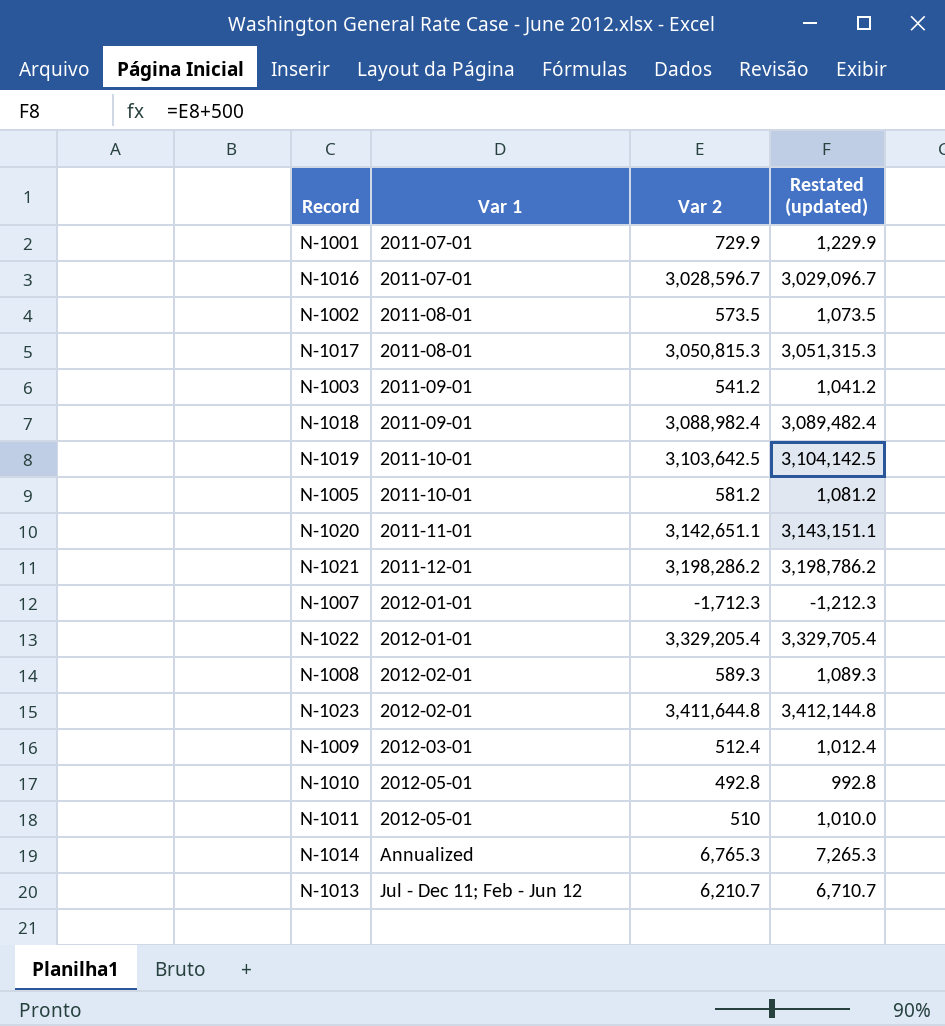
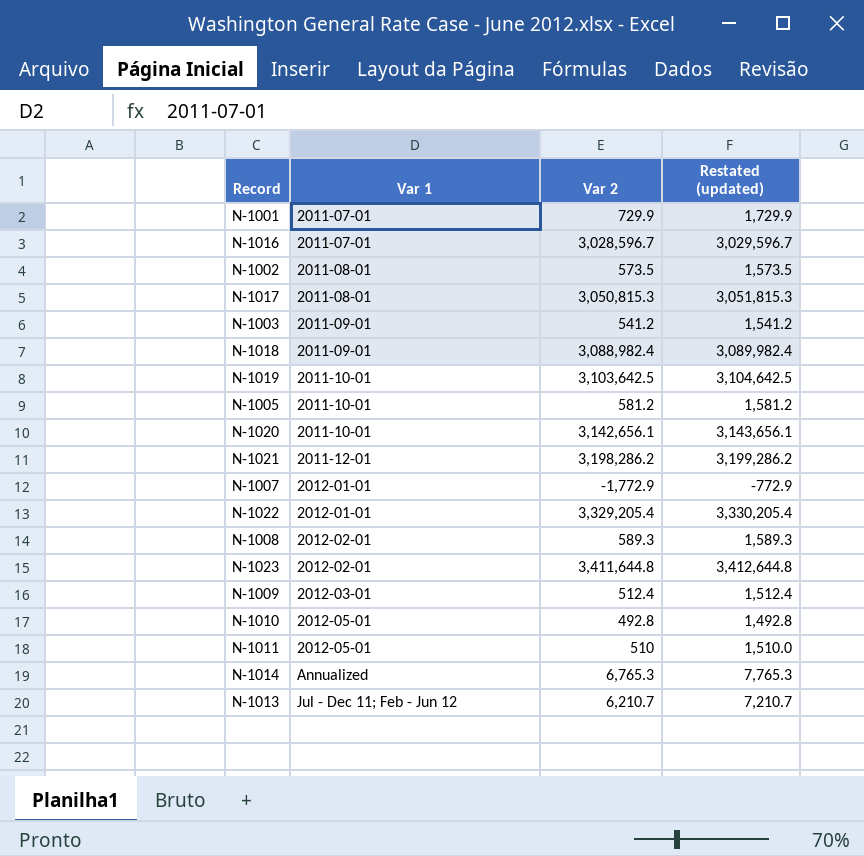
column Restated (updated) | formula: [Var 2] + 500 -> [Var 2] + 1000
N-1020 | Var 1: 2011-11-01 -> 2011-10-01
N-1020 | Var 2: 3,142,651.1 -> 3,142,656.1
N-1007 | Var 2: -1,712.3 -> -1,772.9

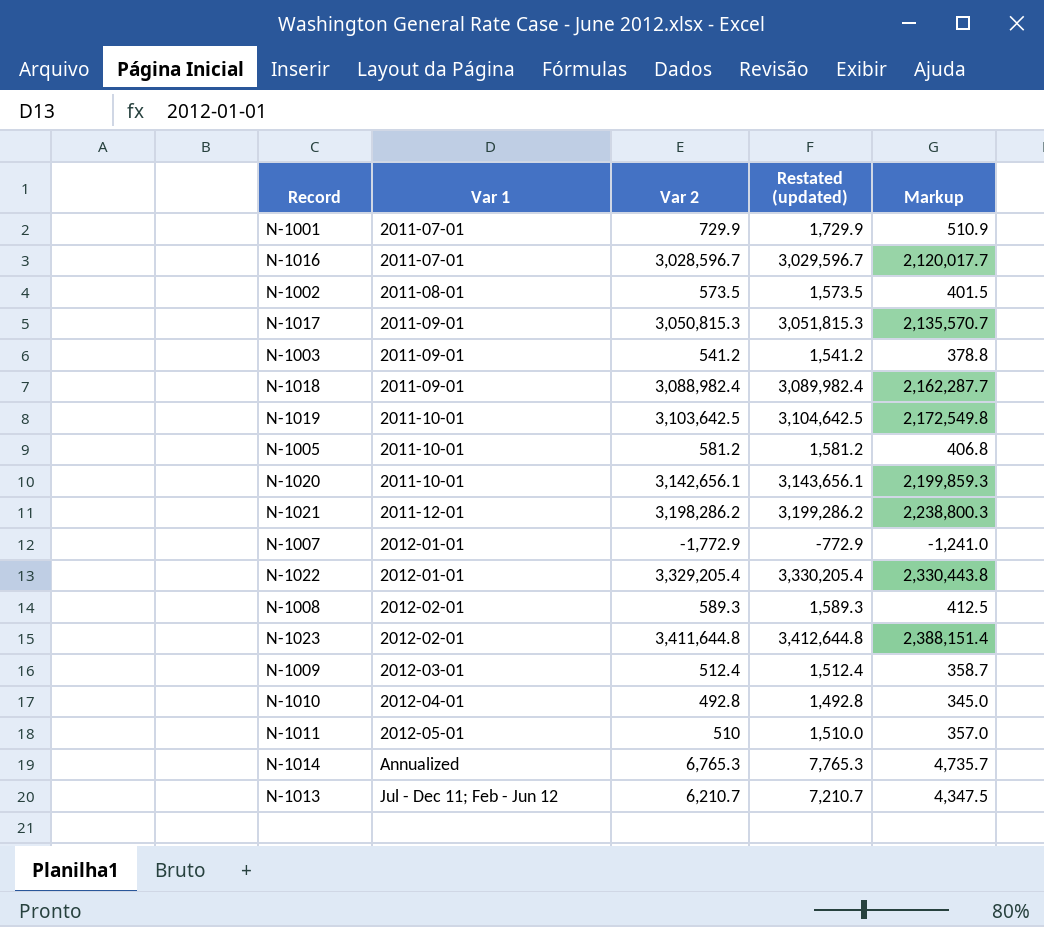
column Markup | formula: none -> [Var 2] * 0.7
N-1017 | Var 1: 2011-08-01 -> 2011-09-01
N-1010 | Var 1: 2012-05-01 -> 2012-04-01

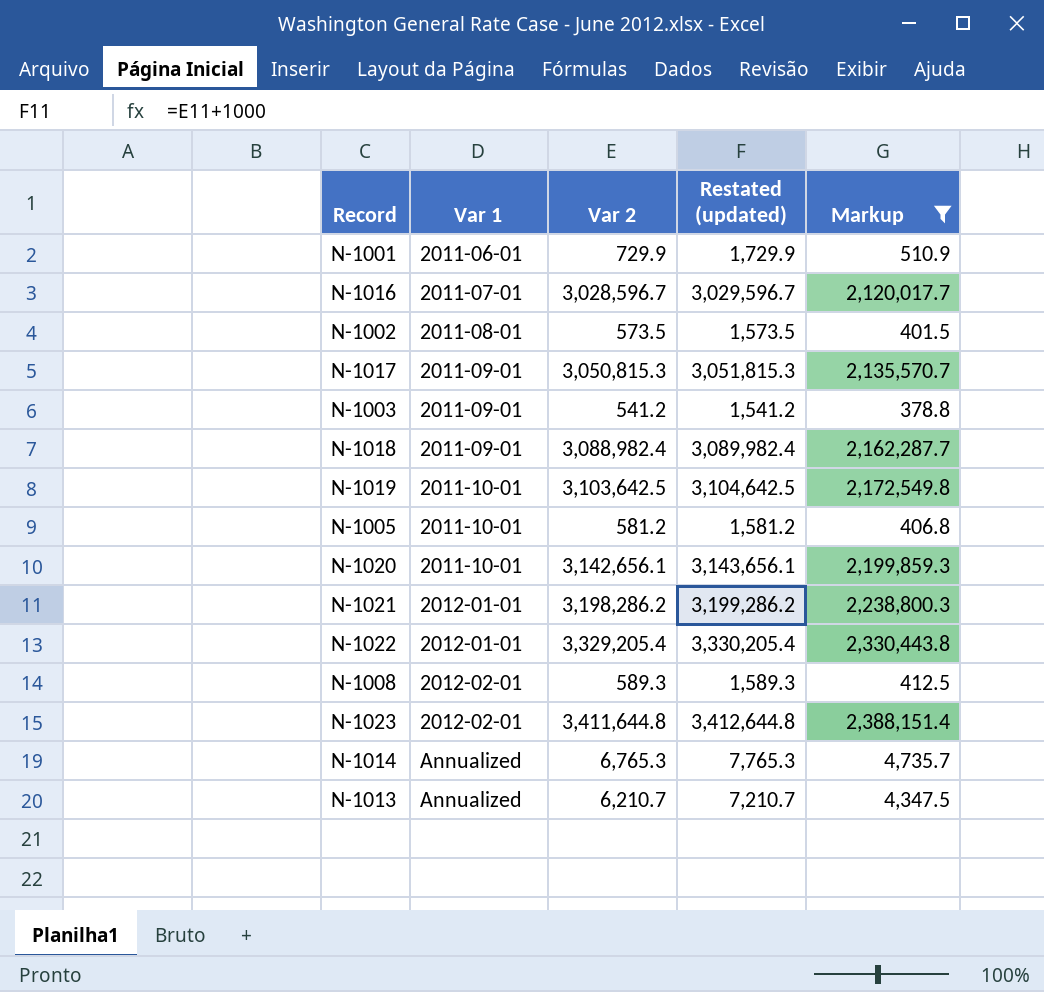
filter: none -> Markup >= 378.8
N-1001 | Var 1: 2011-07-01 -> 2011-06-01
N-1021 | Var 1: 2011-12-01 -> 2012-01-01
N-1013 | Var 1: Jul - Dec 11; Feb - Jun 12 -> Annualized

